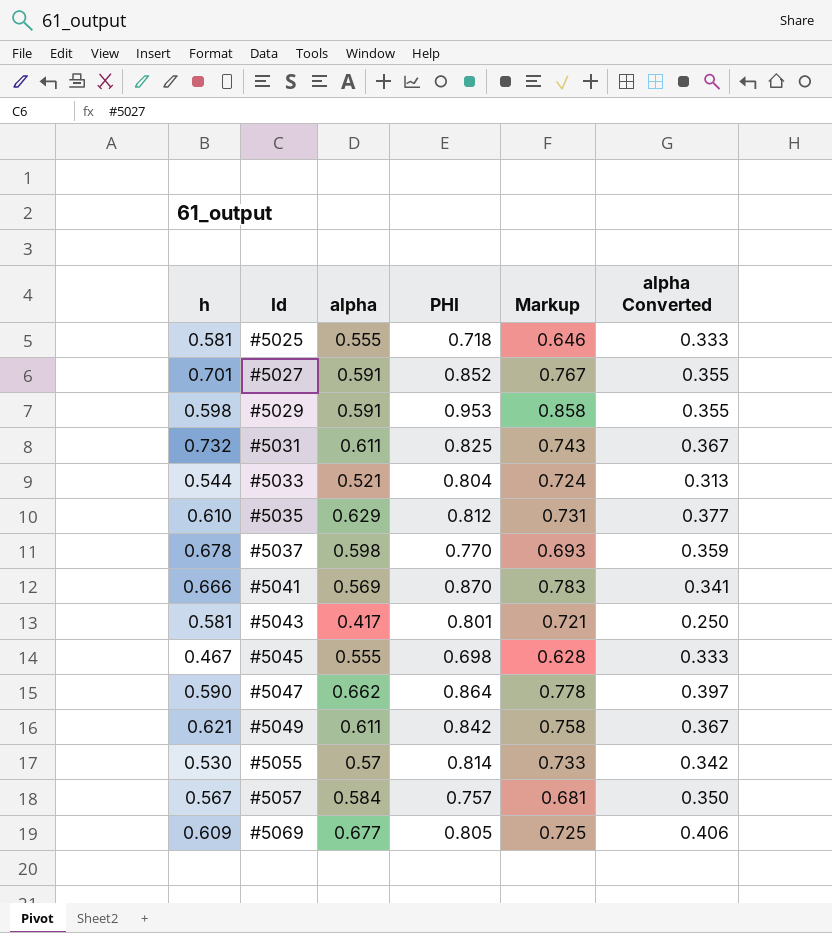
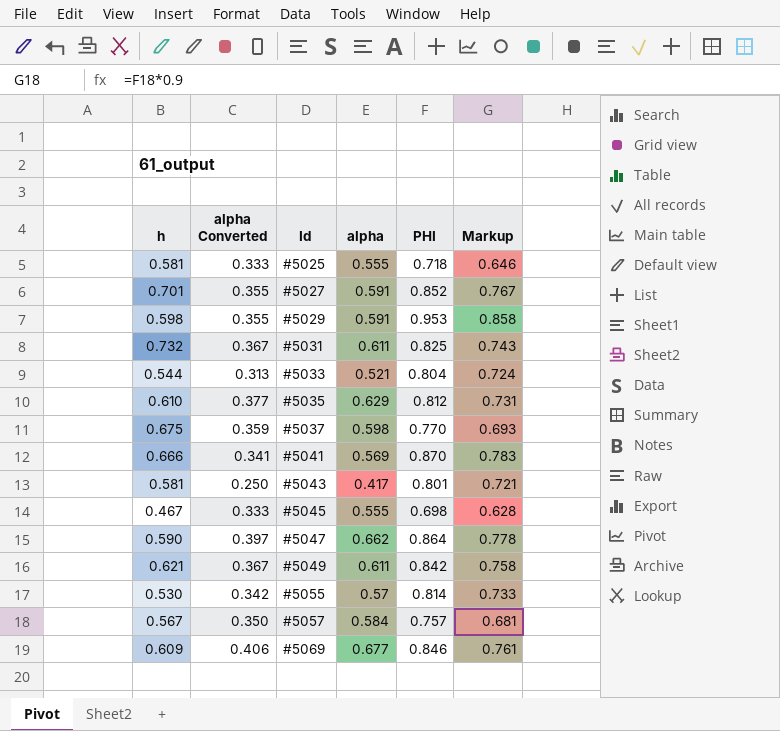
column alpha Converted | position: 6 -> 2
#5037 | h: 0.678 -> 0.675
#5069 | PHI: 0.805 -> 0.846
#5069 | Markup: 0.725 -> 0.761

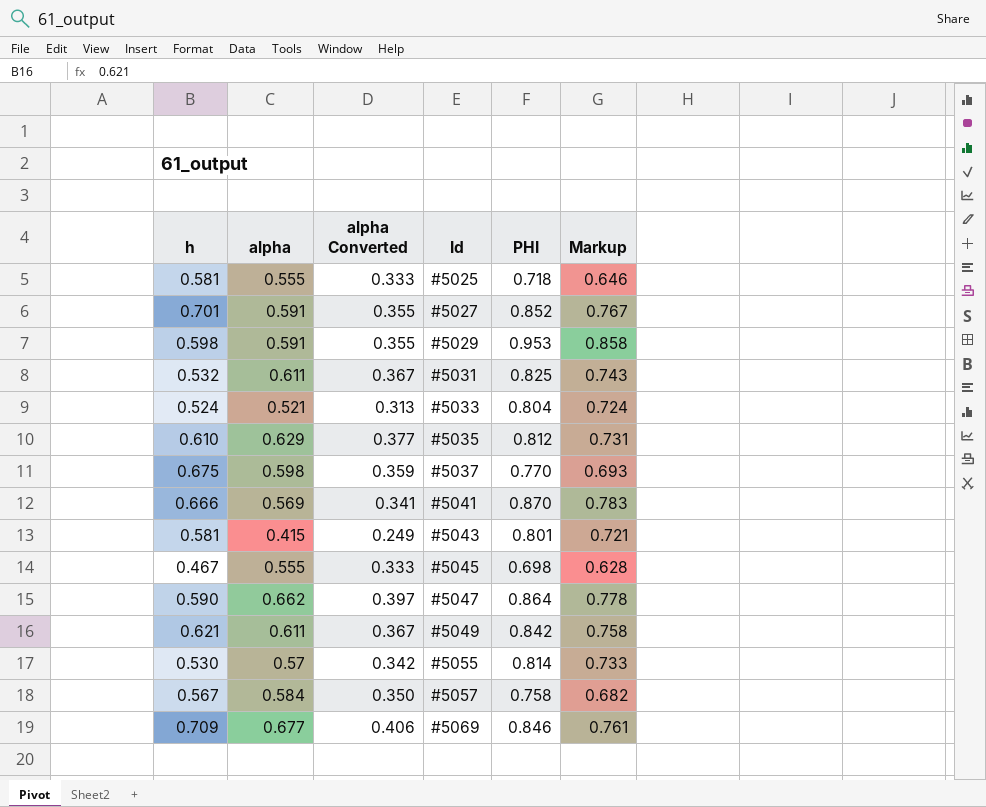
column alpha | position: 4 -> 2
#5031 | h: 0.732 -> 0.532
#5033 | h: 0.544 -> 0.524
#5043 | alpha: 0.417 -> 0.415
#5043 | alpha Converted: 0.250 -> 0.249
#5057 | PHI: 0.757 -> 0.758
#5057 | Markup: 0.681 -> 0.682
#5069 | h: 0.609 -> 0.709

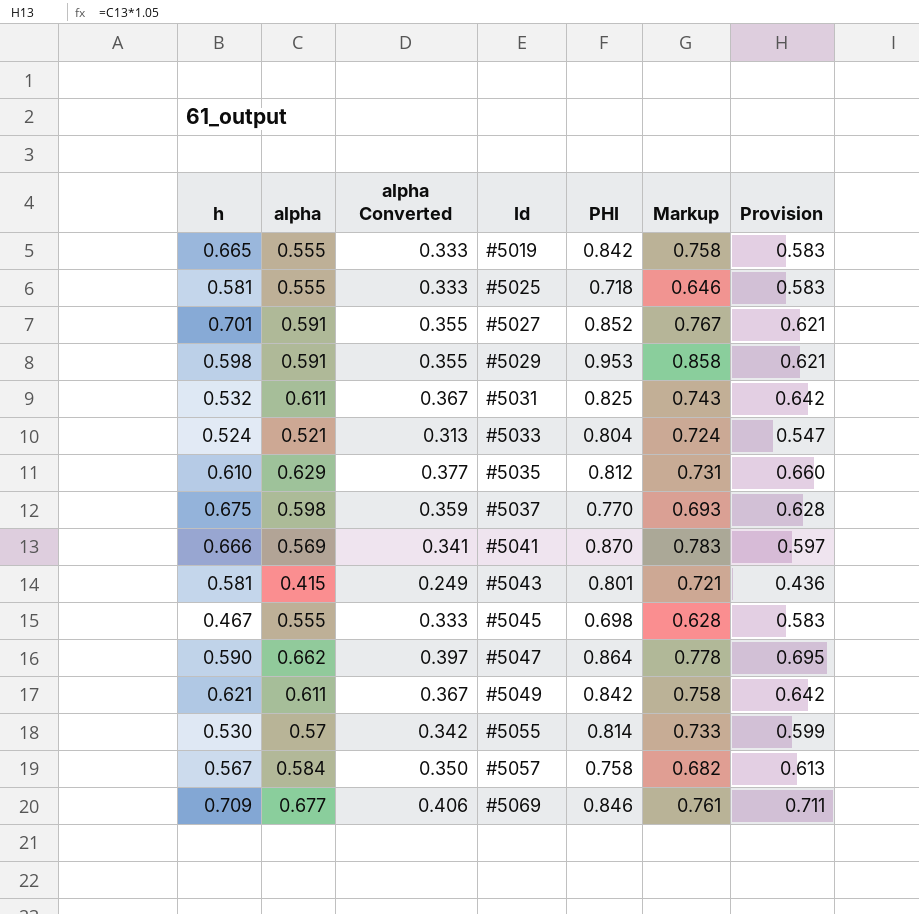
column Provision | formula: none -> [alpha] * 1.05
row #5019: none -> 0.665 | 0.555 | 0.333 | 0.842 | 0.758 | 0.583

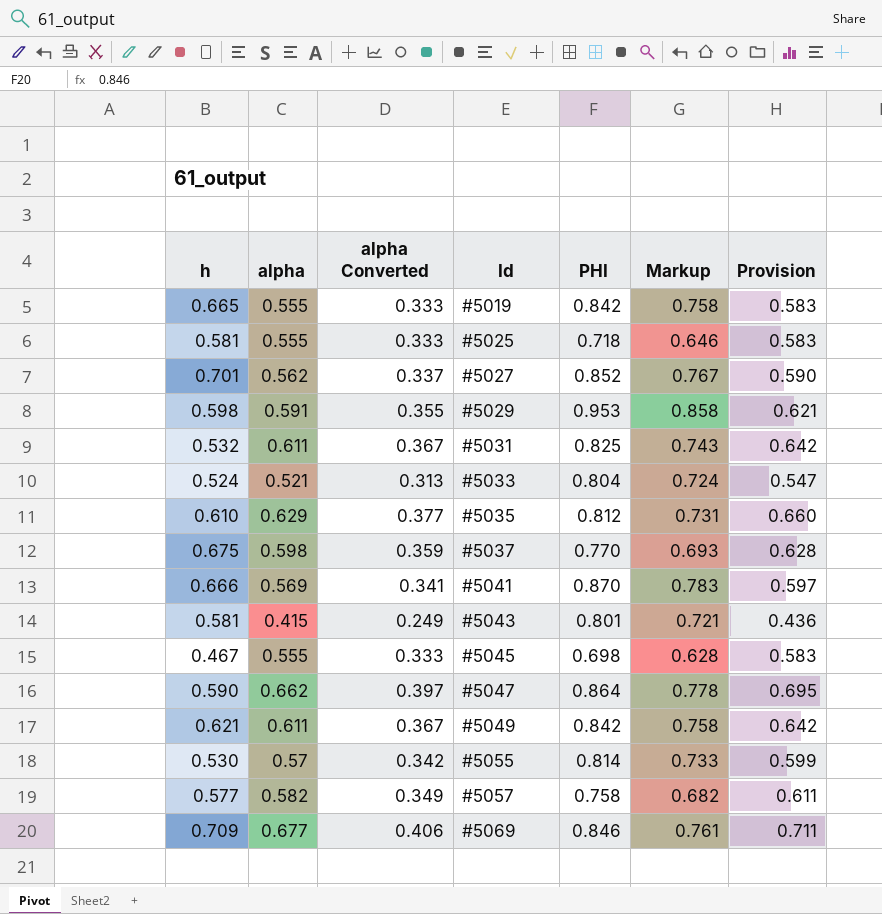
#5027 | alpha: 0.591 -> 0.562
#5027 | alpha Converted: 0.355 -> 0.337
#5027 | Provision: 0.621 -> 0.590
#5057 | h: 0.567 -> 0.577
#5057 | alpha: 0.584 -> 0.582
#5057 | alpha Converted: 0.350 -> 0.349
#5057 | Provision: 0.613 -> 0.611

